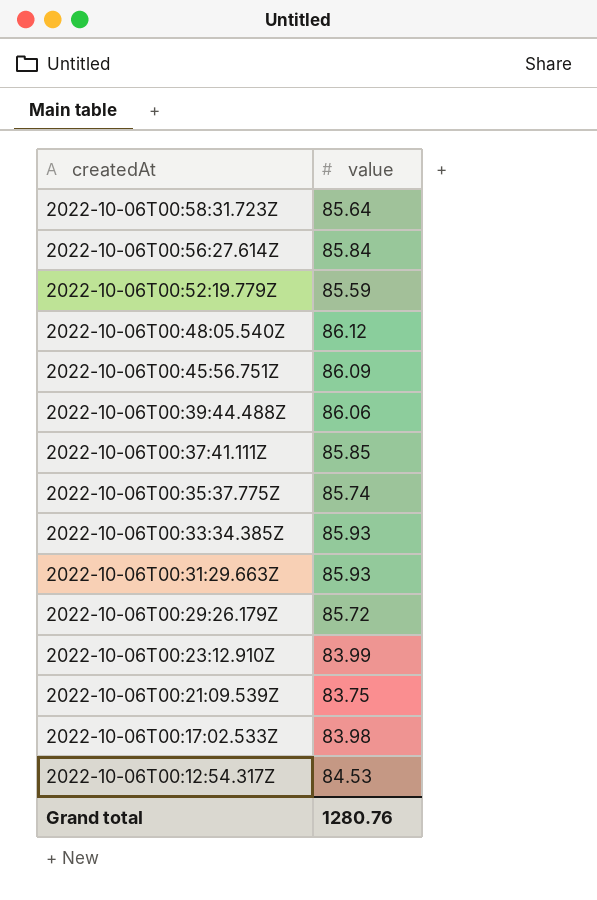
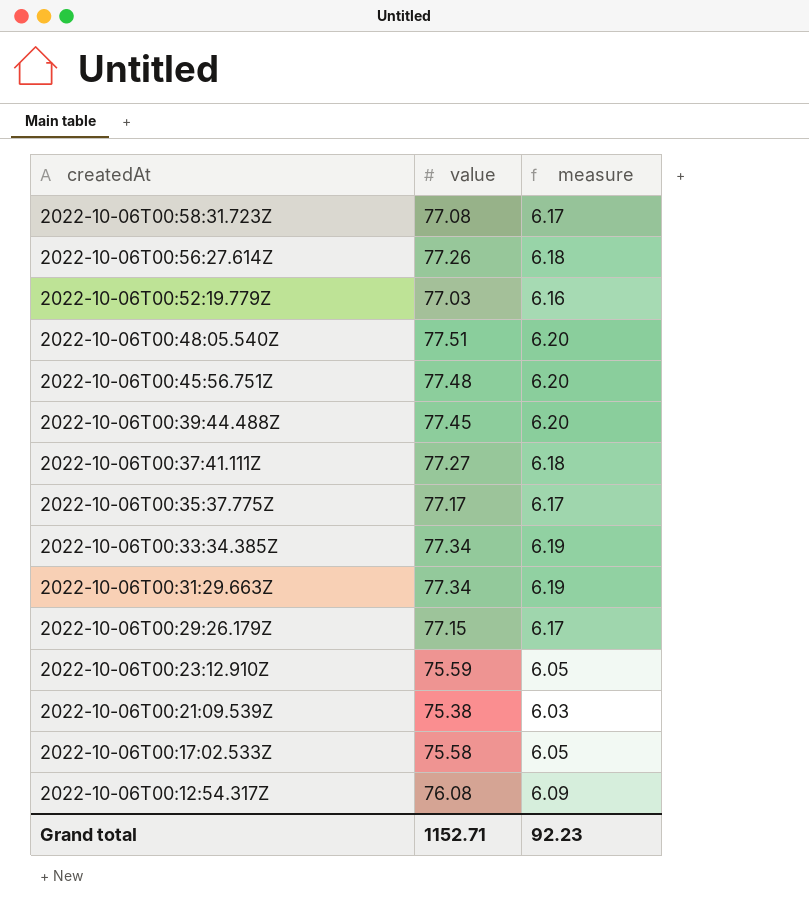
column measure | formula: none -> [value] * 0.08
2022-10-06T00:58:31.723Z | value: 85.64 -> 77.08
2022-10-06T00:56:27.614Z | value: 85.84 -> 77.26
2022-10-06T00:52:19.779Z | value: 85.59 -> 77.03
2022-10-06T00:48:05.540Z | value: 86.12 -> 77.51
2022-10-06T00:45:56.751Z | value: 86.09 -> 77.48
2022-10-06T00:39:44.488Z | value: 86.06 -> 77.45
2022-10-06T00:37:41.111Z | value: 85.85 -> 77.27
2022-10-06T00:35:37.775Z | value: 85.74 -> 77.17
2022-10-06T00:33:34.385Z | value: 85.93 -> 77.34
2022-10-06T00:31:29.663Z | value: 85.93 -> 77.34
2022-10-06T00:29:26.179Z | value: 85.72 -> 77.15
2022-10-06T00:23:12.910Z | value: 83.99 -> 75.59
2022-10-06T00:21:09.539Z | value: 83.75 -> 75.38
2022-10-06T00:17:02.533Z | value: 83.98 -> 75.58
2022-10-06T00:12:54.317Z | value: 84.53 -> 76.08
Grand total | value: 1280.76 -> 1152.71

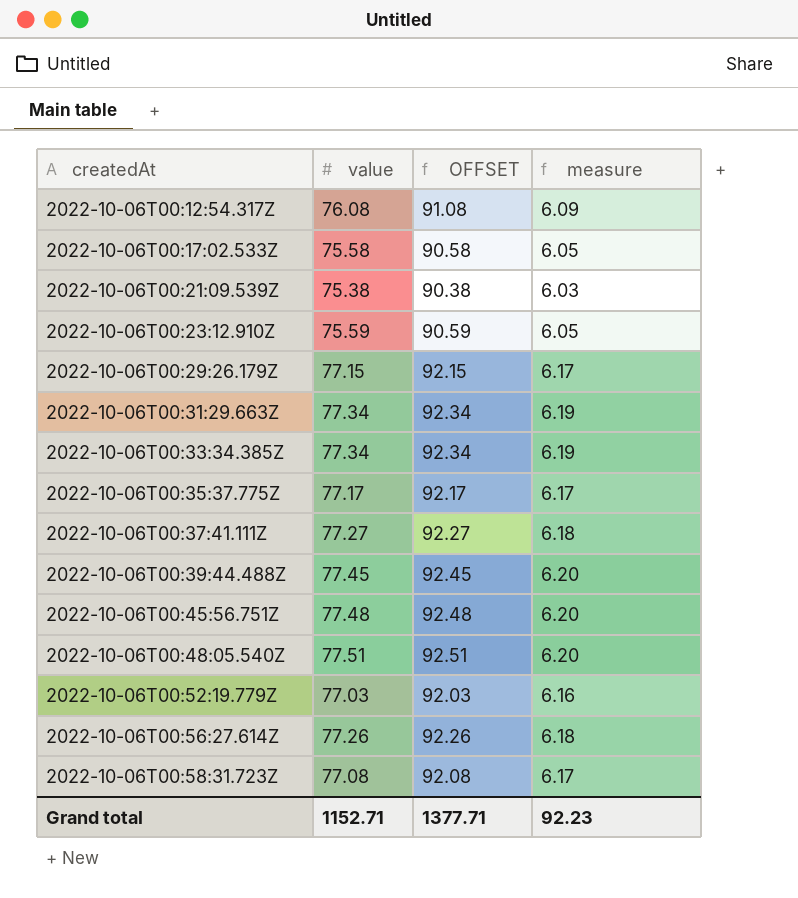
row order: createdAt descending -> createdAt ascending
column OFFSET | formula: none -> [value] + 15

